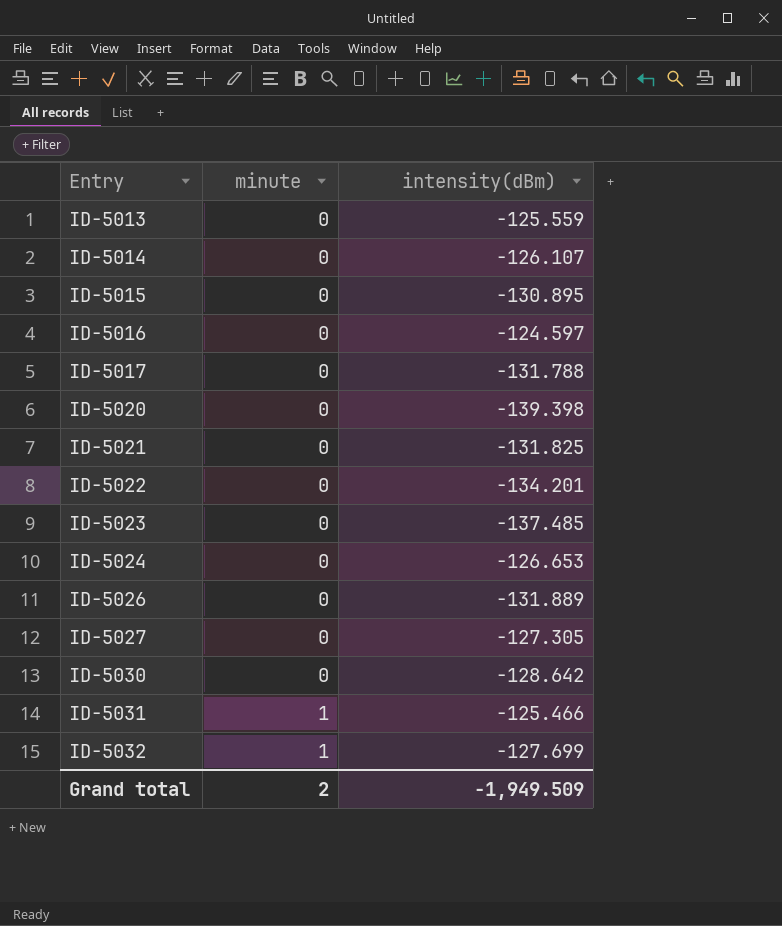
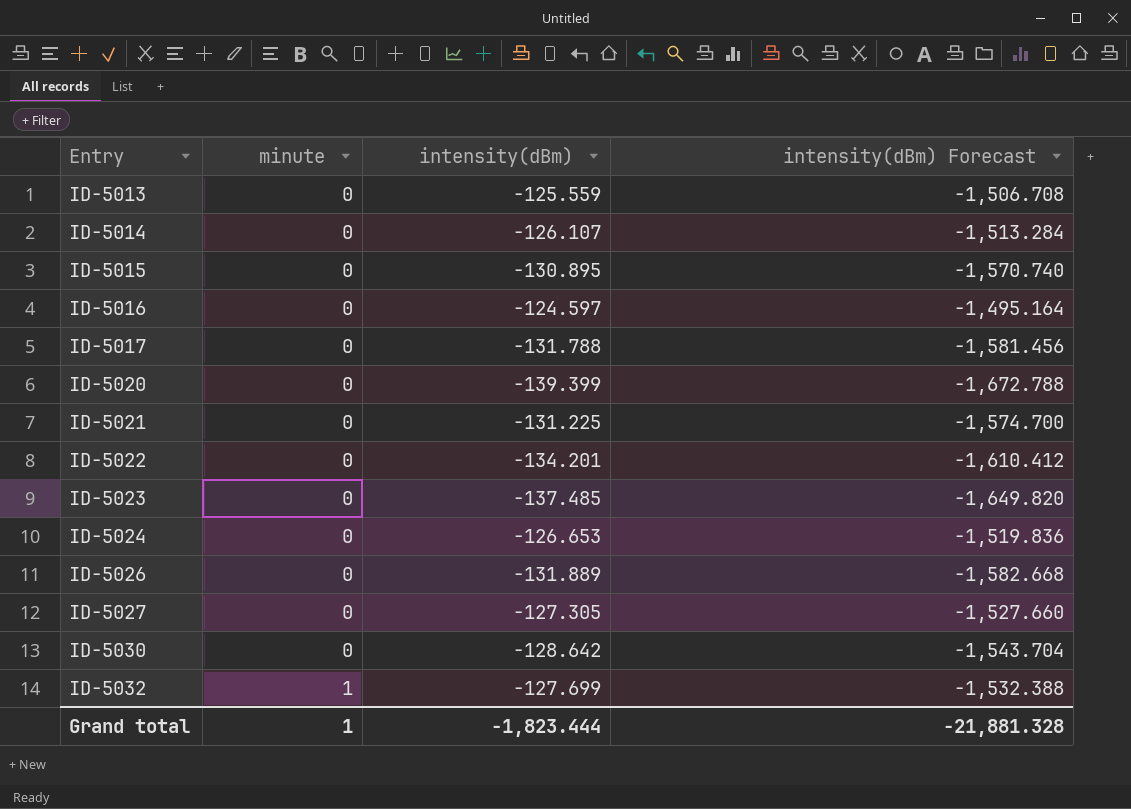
column intensity(dBm) Forecast | formula: none -> [intensity(dBm)] * 12
row ID-5031: 1 | -125.466 -> none
ID-5020 | intensity(dBm): -139.398 -> -139.399
ID-5021 | intensity(dBm): -131.825 -> -131.225
Grand total | minute: 2 -> 1
Grand total | intensity(dBm): -1,949.509 -> -1,823.444

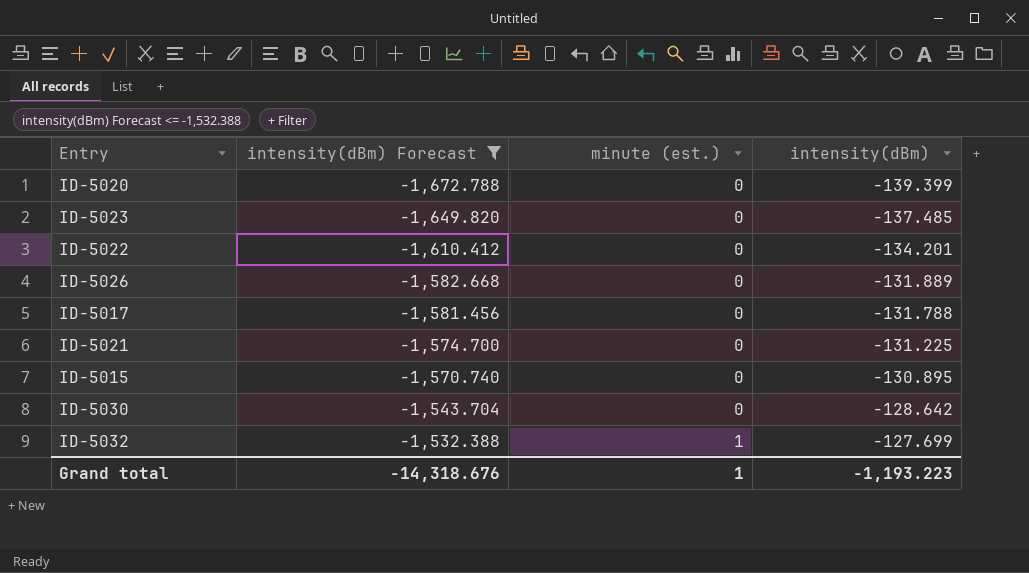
filter: none -> intensity(dBm) Forecast <= -1,532.388
row order: Entry ascending -> intensity(dBm) Forecast ascending
column intensity(dBm) Forecast | position: 4 -> 2
column name: minute -> minute (est.)
Grand total | intensity(dBm) Forecast: -21,881.328 -> -14,318.676
Grand total | intensity(dBm): -1,823.444 -> -1,193.223

